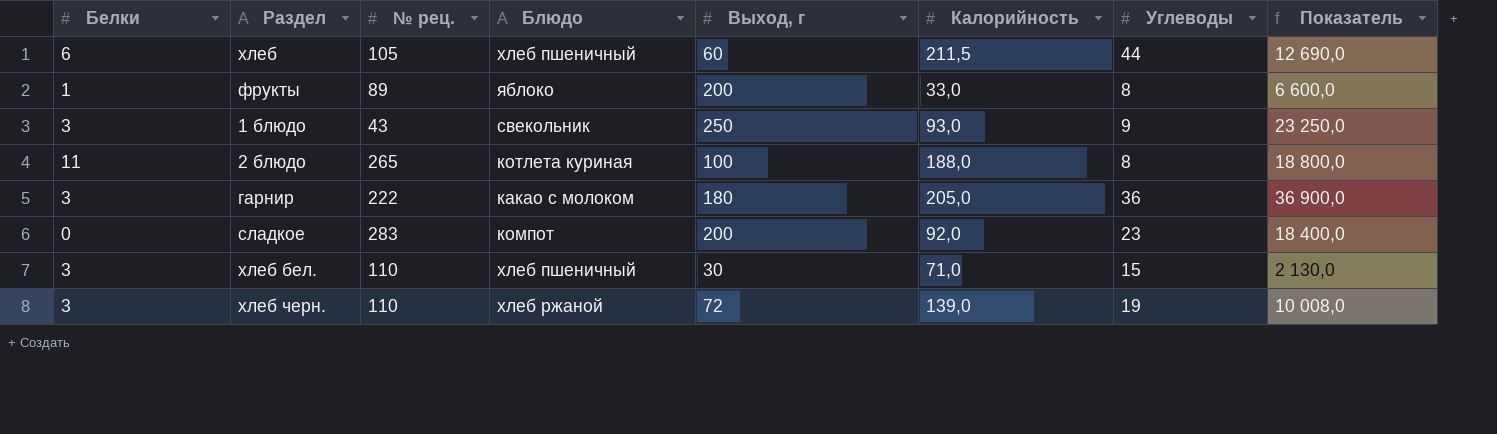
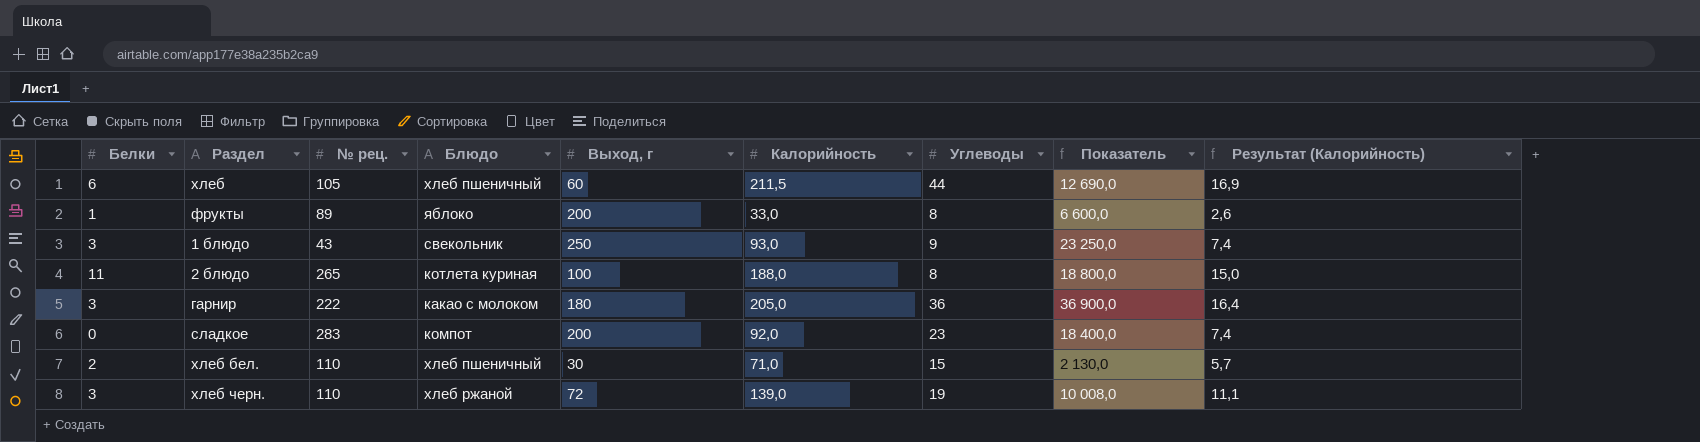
column Результат (Калорийность) | formula: none -> [Калорийность] * 0,08
хлеб бел. | Белки: 3 -> 2

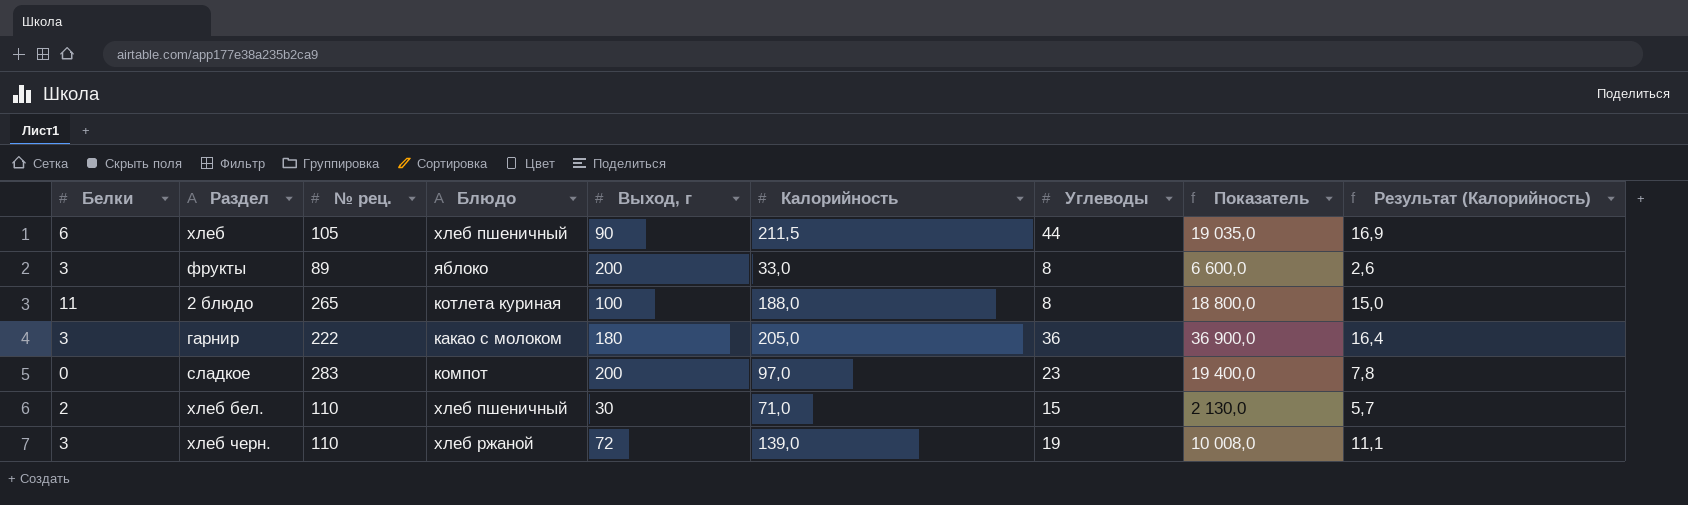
row 1 блюдо: 3 | 43 | свекольник | 250 | 93,0 | 9 | 23 250,0 | 7,4 -> none
хлеб | Выход, г: 60 -> 90
хлеб | Показатель: 12 690,0 -> 19 035,0
фрукты | Белки: 1 -> 3
сладкое | Калорийность: 92,0 -> 97,0
сладкое | Показатель: 18 400,0 -> 19 400,0
сладкое | Результат (Калорийность): 7,4 -> 7,8

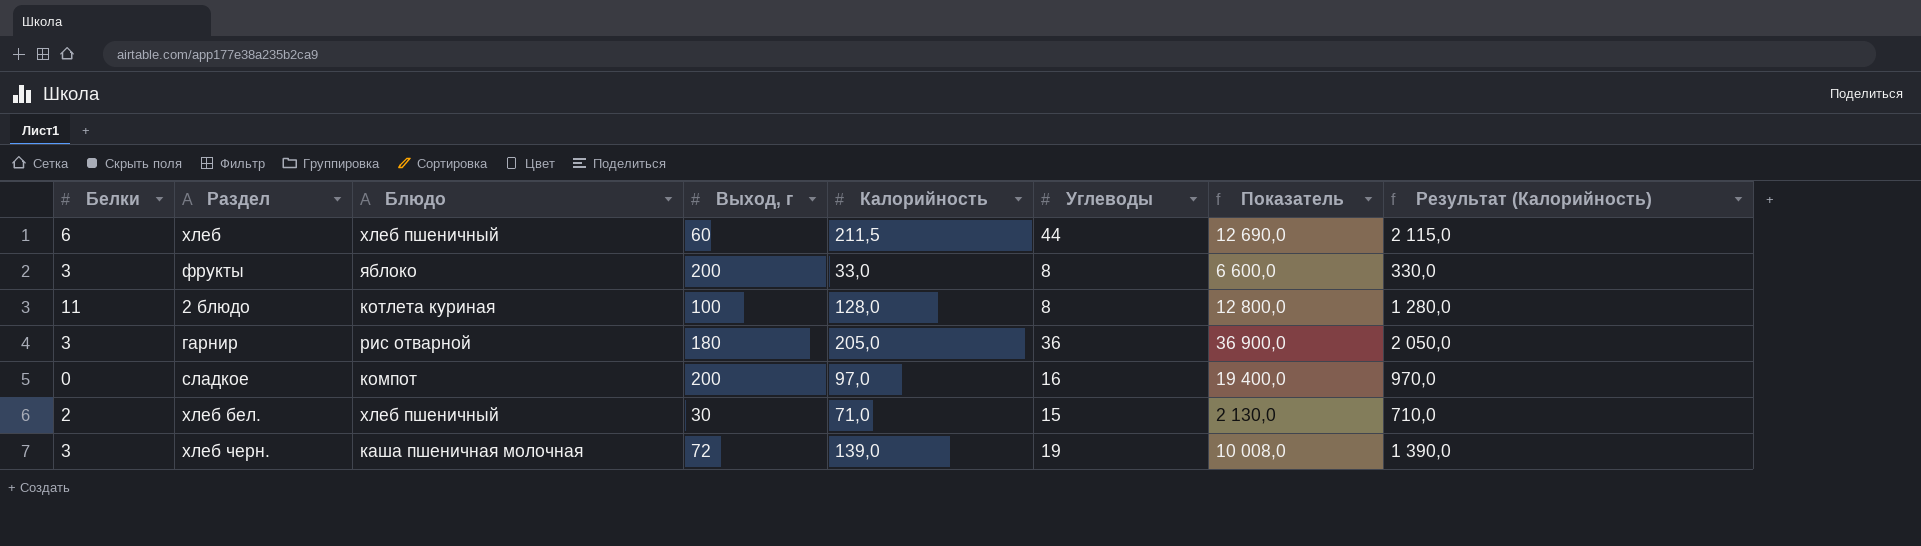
column № рец. | position: 3 -> none
column Результат (Калорийность) | formula: [Калорийность] * 0,08 -> [Калорийность] * 10
хлеб | Выход, г: 90 -> 60
хлеб | Показатель: 19 035,0 -> 12 690,0
2 блюдо | Калорийность: 188,0 -> 128,0
2 блюдо | Показатель: 18 800,0 -> 12 800,0
гарнир | Блюдо: какао с молоком -> рис отварной
сладкое | Углеводы: 23 -> 16
хлеб черн. | Блюдо: хлеб ржаной -> каша пшеничная молочная

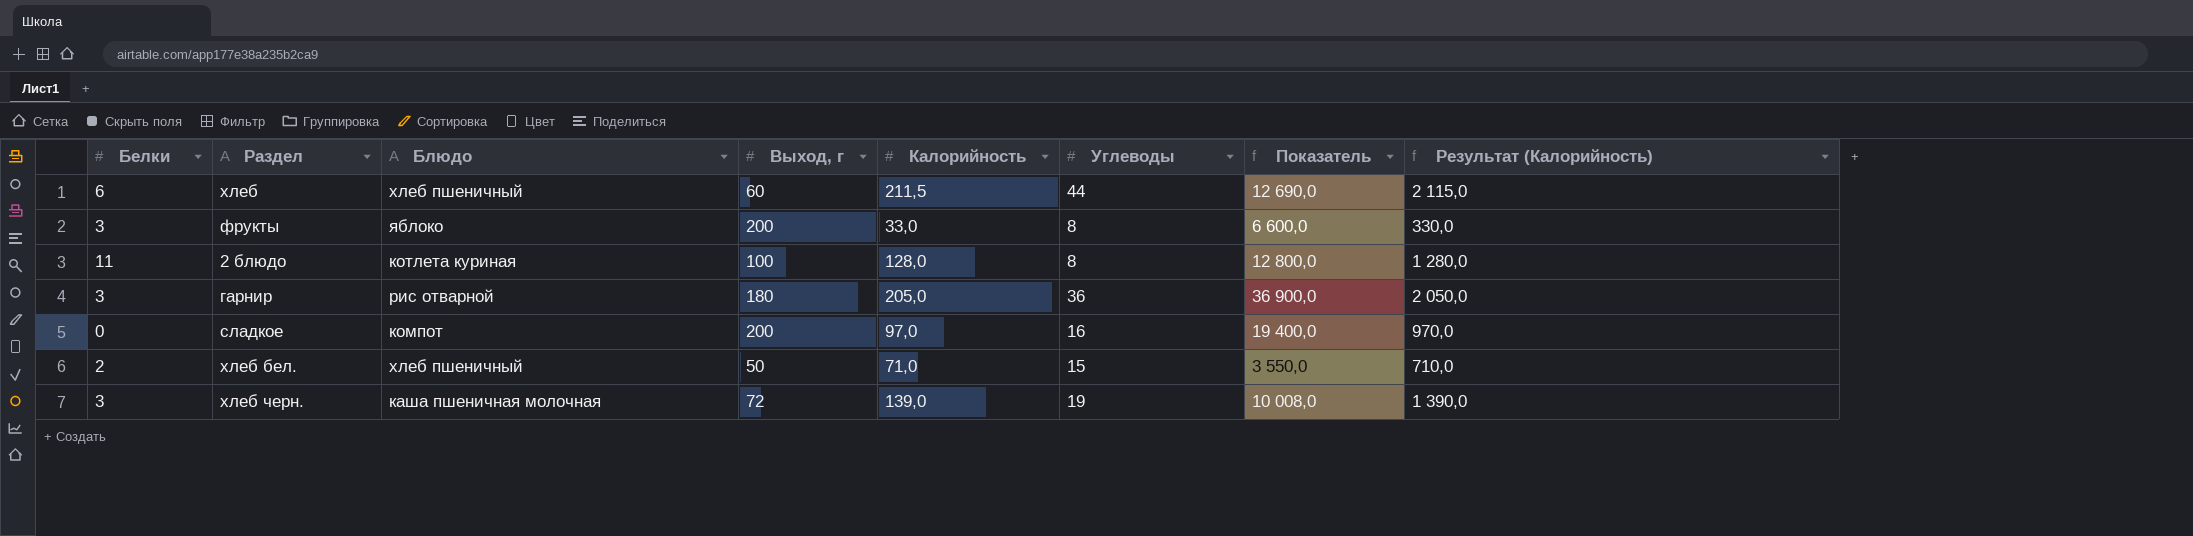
хлеб бел. | Выход, г: 30 -> 50
хлеб бел. | Показатель: 2 130,0 -> 3 550,0

